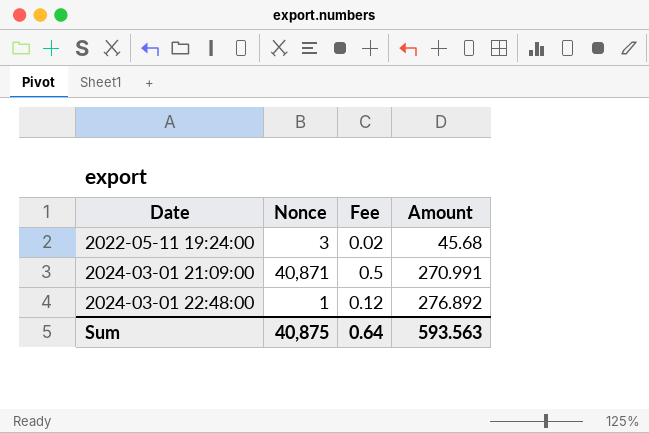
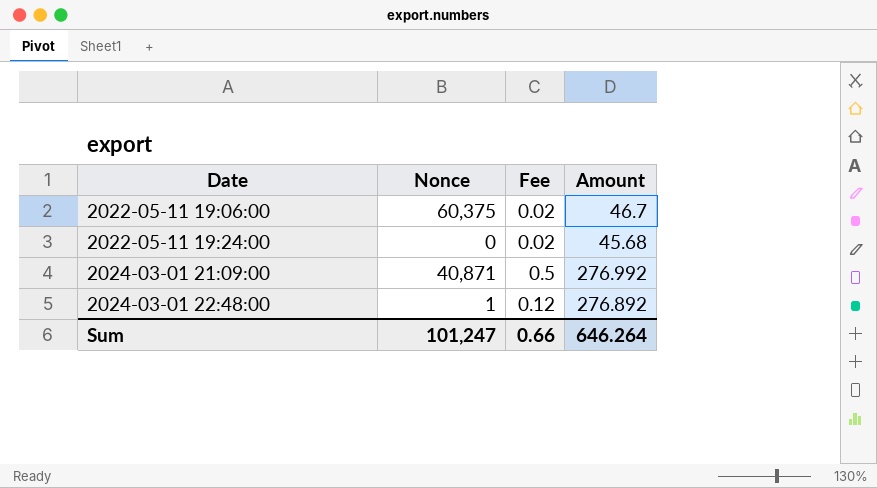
row 2022-05-11 19:06:00: none -> 60,375 | 0.02 | 46.7
2022-05-11 19:24:00 | Nonce: 3 -> 0
2024-03-01 21:09:00 | Amount: 270.991 -> 276.992
Sum | Nonce: 40,875 -> 101,247
Sum | Fee: 0.64 -> 0.66
Sum | Amount: 593.563 -> 646.264

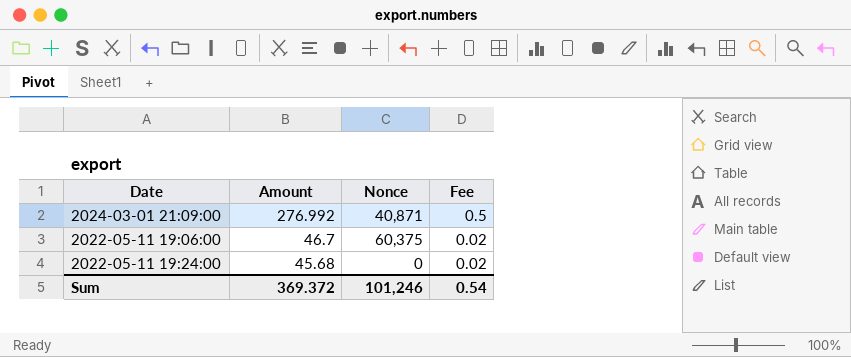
row order: Date ascending -> Amount descending
column Amount | position: 4 -> 2
row 2024-03-01 22:48:00: 1 | 0.12 | 276.892 -> none
Sum | Amount: 646.264 -> 369.372
Sum | Nonce: 101,247 -> 101,246
Sum | Fee: 0.66 -> 0.54

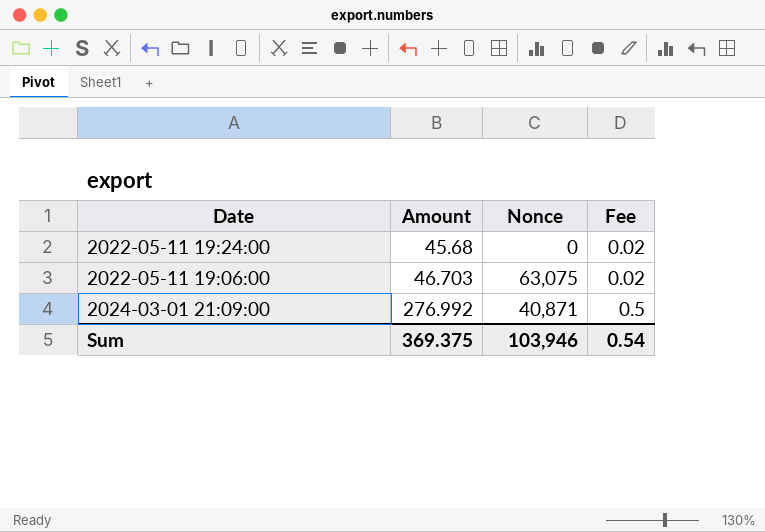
row order: Amount descending -> Amount ascending
2022-05-11 19:06:00 | Amount: 46.7 -> 46.703
2022-05-11 19:06:00 | Nonce: 60,375 -> 63,075
Sum | Amount: 369.372 -> 369.375
Sum | Nonce: 101,246 -> 103,946

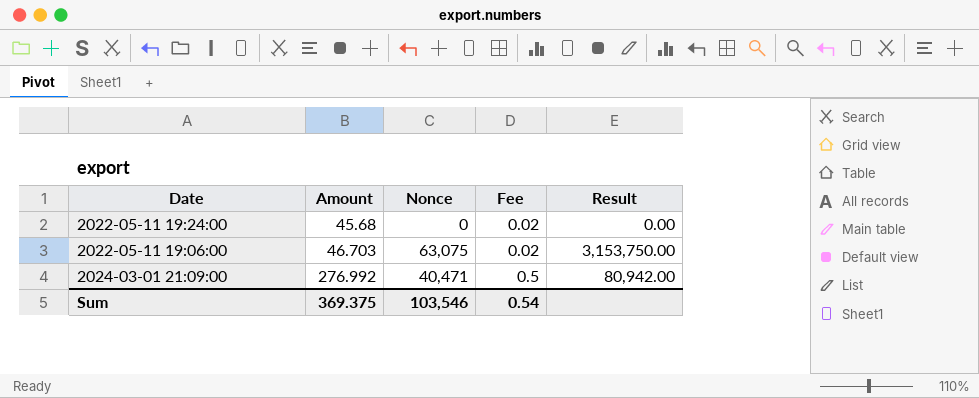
column Result | formula: none -> [Nonce] / [Fee]
2024-03-01 21:09:00 | Nonce: 40,871 -> 40,471
Sum | Nonce: 103,946 -> 103,546

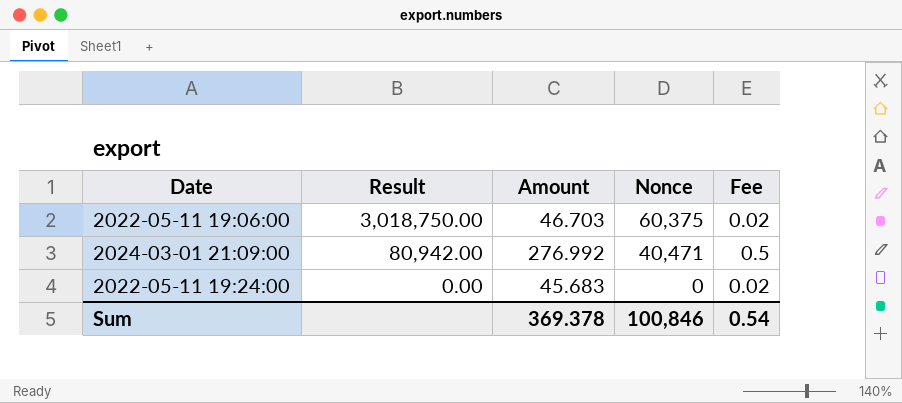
row order: Amount ascending -> Result descending
column Result | position: 5 -> 2
2022-05-11 19:06:00 | Result: 3,153,750.00 -> 3,018,750.00
2022-05-11 19:06:00 | Nonce: 63,075 -> 60,375
2022-05-11 19:24:00 | Amount: 45.68 -> 45.683
Sum | Amount: 369.375 -> 369.378
Sum | Nonce: 103,546 -> 100,846

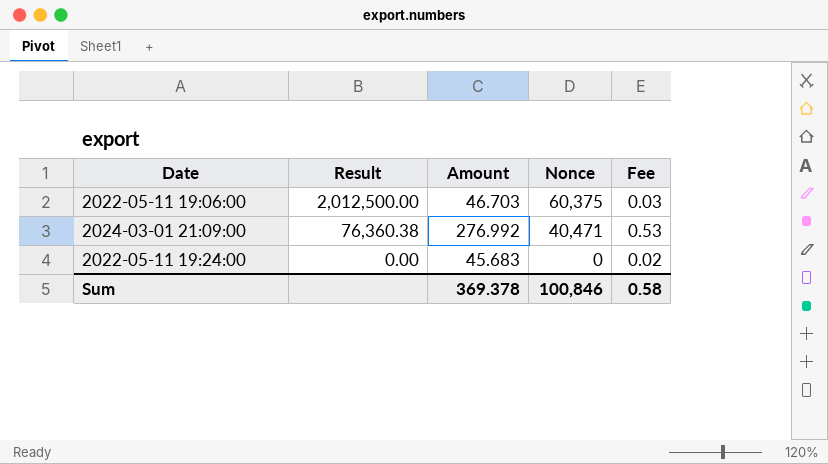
2022-05-11 19:06:00 | Result: 3,018,750.00 -> 2,012,500.00
2022-05-11 19:06:00 | Fee: 0.02 -> 0.03
2024-03-01 21:09:00 | Result: 80,942.00 -> 76,360.38
2024-03-01 21:09:00 | Fee: 0.5 -> 0.53
Sum | Fee: 0.54 -> 0.58

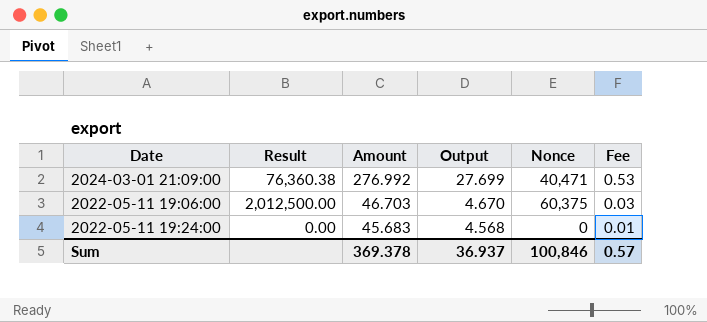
row order: Result descending -> Amount descending
column Output | formula: none -> [Amount] * 0.1
2022-05-11 19:24:00 | Fee: 0.02 -> 0.01
Sum | Fee: 0.58 -> 0.57

